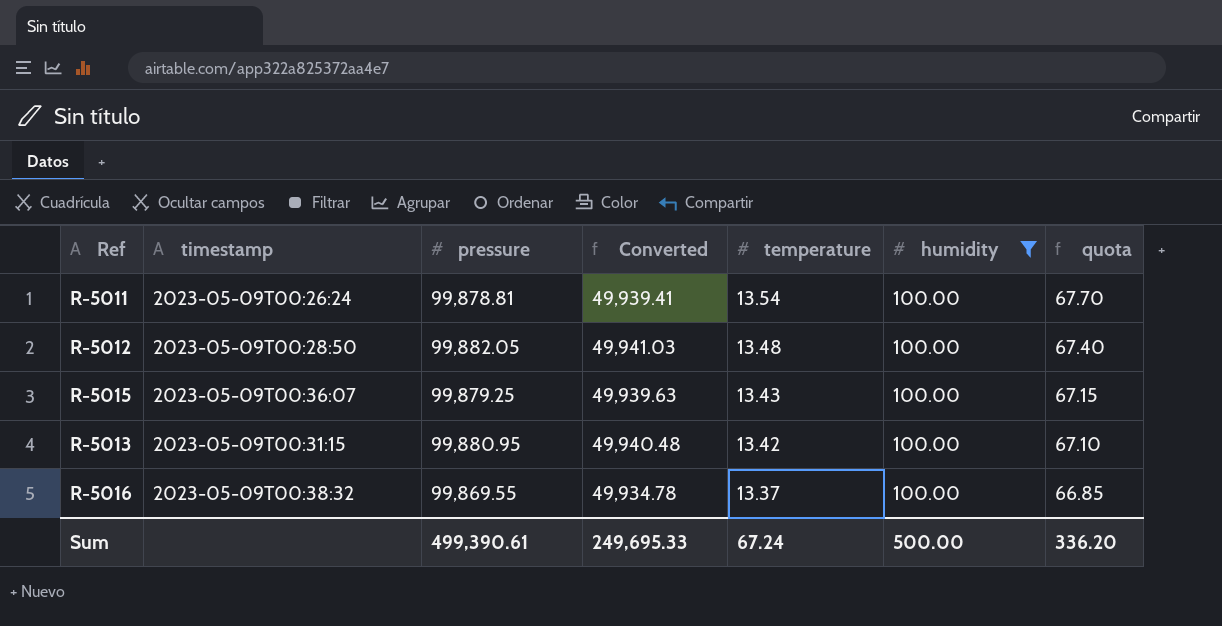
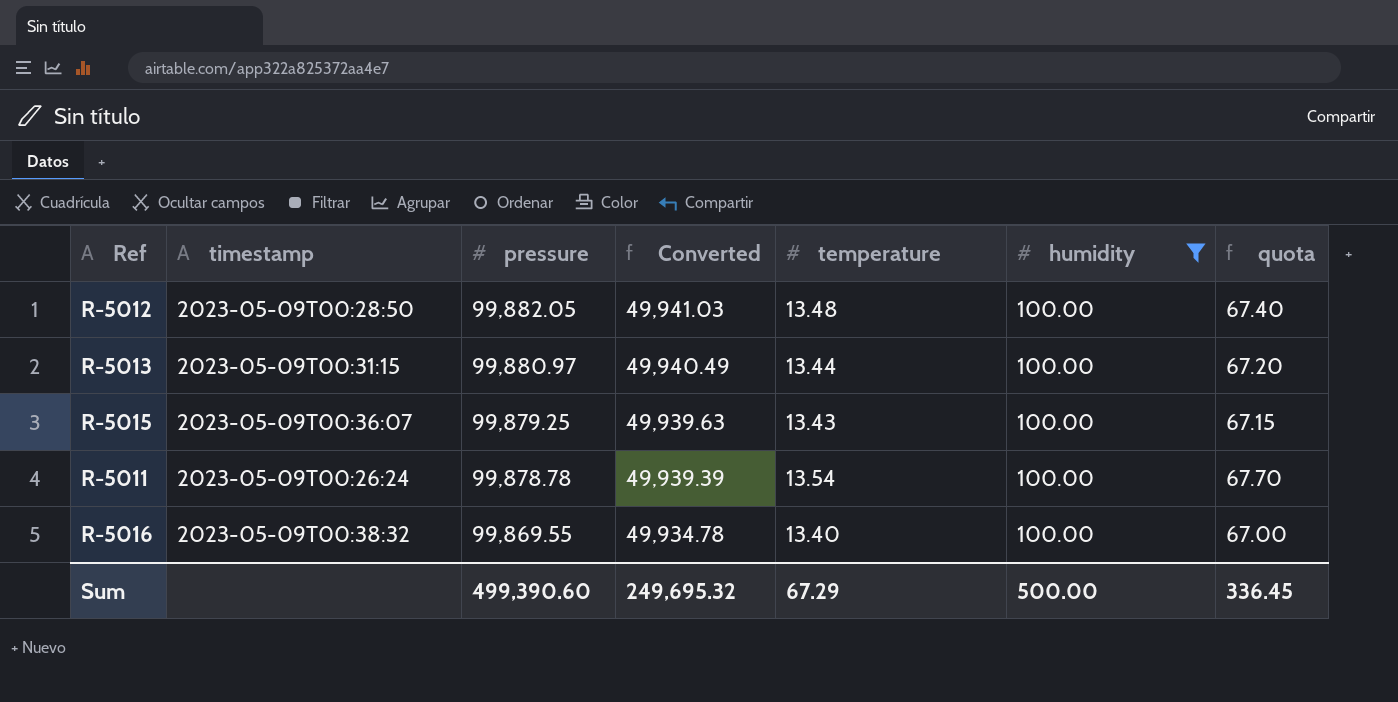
row order: temperature descending -> pressure descending
R-5013 | pressure: 99,880.95 -> 99,880.97
R-5013 | Converted: 49,940.48 -> 49,940.49
R-5013 | temperature: 13.42 -> 13.44
R-5013 | quota: 67.10 -> 67.20
R-5011 | pressure: 99,878.81 -> 99,878.78
R-5011 | Converted: 49,939.41 -> 49,939.39
R-5016 | temperature: 13.37 -> 13.40
R-5016 | quota: 66.85 -> 67.00
Sum | pressure: 499,390.61 -> 499,390.60
Sum | Converted: 249,695.33 -> 249,695.32
Sum | temperature: 67.24 -> 67.29
Sum | quota: 336.20 -> 336.45

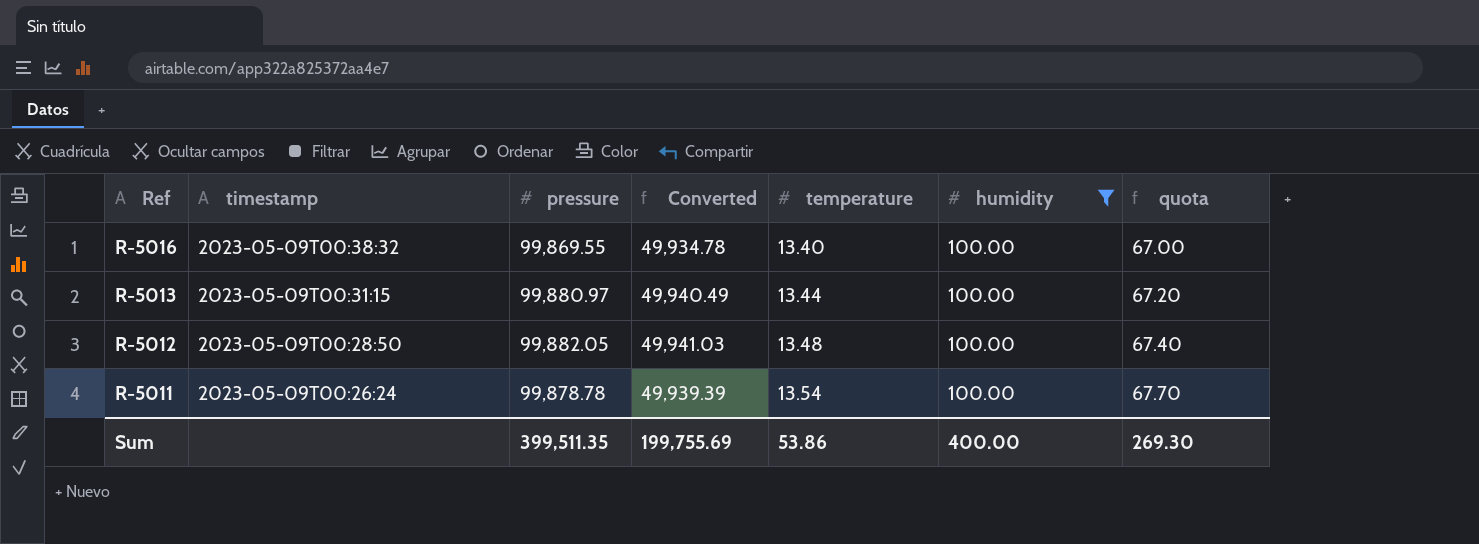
row order: pressure descending -> Ref descending
row R-5015: 2023-05-09T00:36:07 | 99,879.25 | 49,939.63 | 13.43 | 100.00 | 67.15 -> none
Sum | pressure: 499,390.60 -> 399,511.35
Sum | Converted: 249,695.32 -> 199,755.69
Sum | temperature: 67.29 -> 53.86
Sum | humidity: 500.00 -> 400.00
Sum | quota: 336.45 -> 269.30

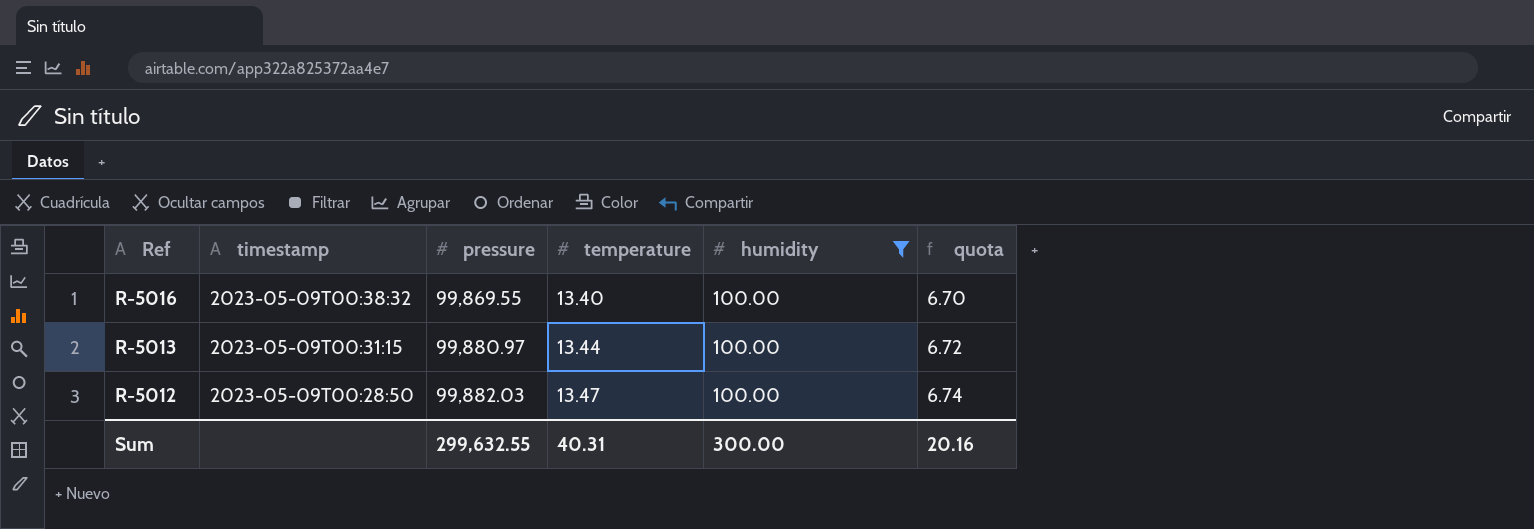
column Converted | formula: [pressure] * 0.5 -> none
column quota | formula: [temperature] * 5 -> [temperature] * 0.5
row R-5011: 2023-05-09T00:26:24 | 99,878.78 | 49,939.39 | 13.54 | 100.00 | 67.70 -> none
R-5012 | pressure: 99,882.05 -> 99,882.03
R-5012 | temperature: 13.48 -> 13.47
Sum | pressure: 399,511.35 -> 299,632.55
Sum | temperature: 53.86 -> 40.31
Sum | humidity: 400.00 -> 300.00
Sum | quota: 269.30 -> 20.16

